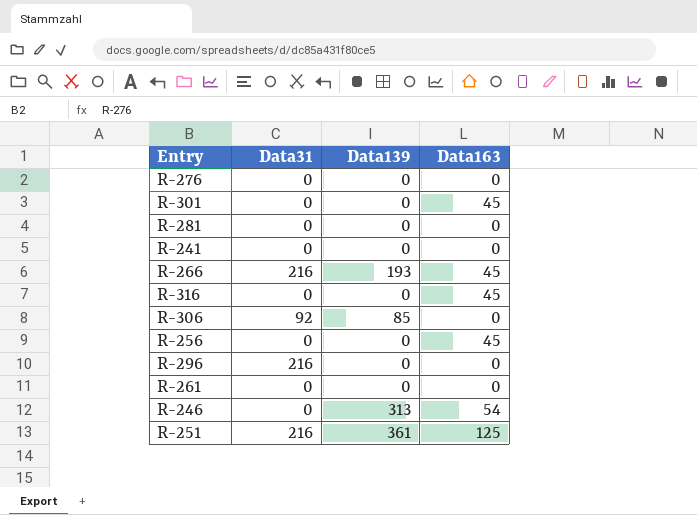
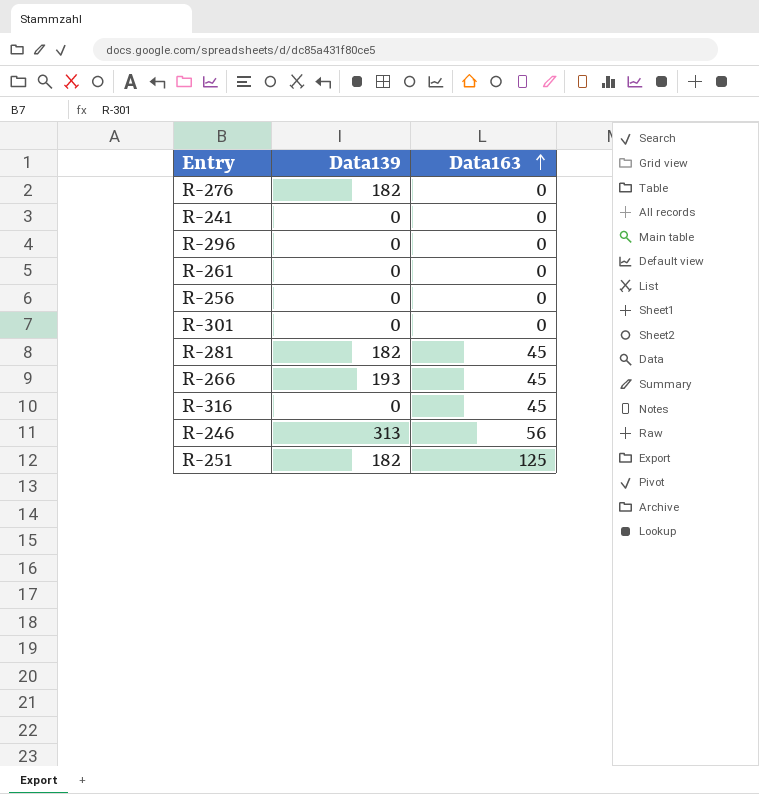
row order: none -> Data163 ascending
column Data31 | position: 2 -> none
row R-306: 92 | 85 | 0 -> none
R-276 | Data139: 0 -> 182
R-256 | Data163: 45 -> 0
R-301 | Data163: 45 -> 0
R-281 | Data139: 0 -> 182
R-281 | Data163: 0 -> 45
R-246 | Data163: 54 -> 56
R-251 | Data139: 361 -> 182

